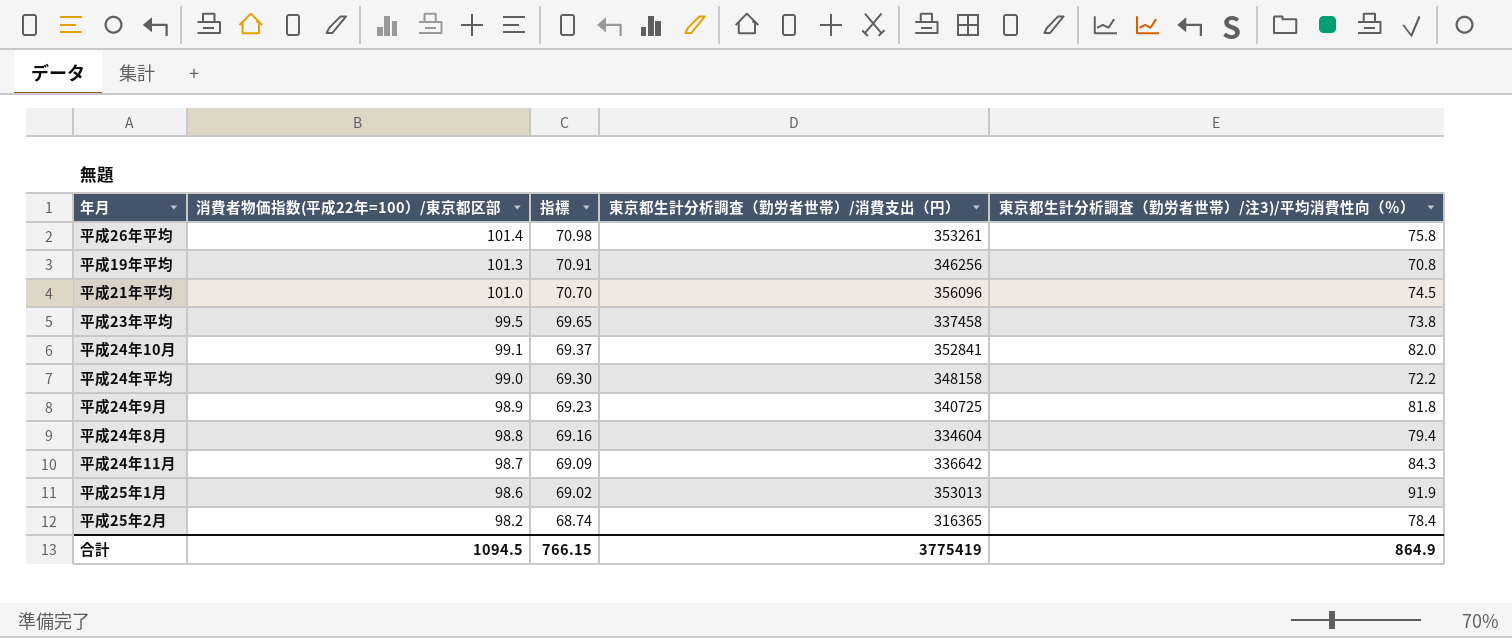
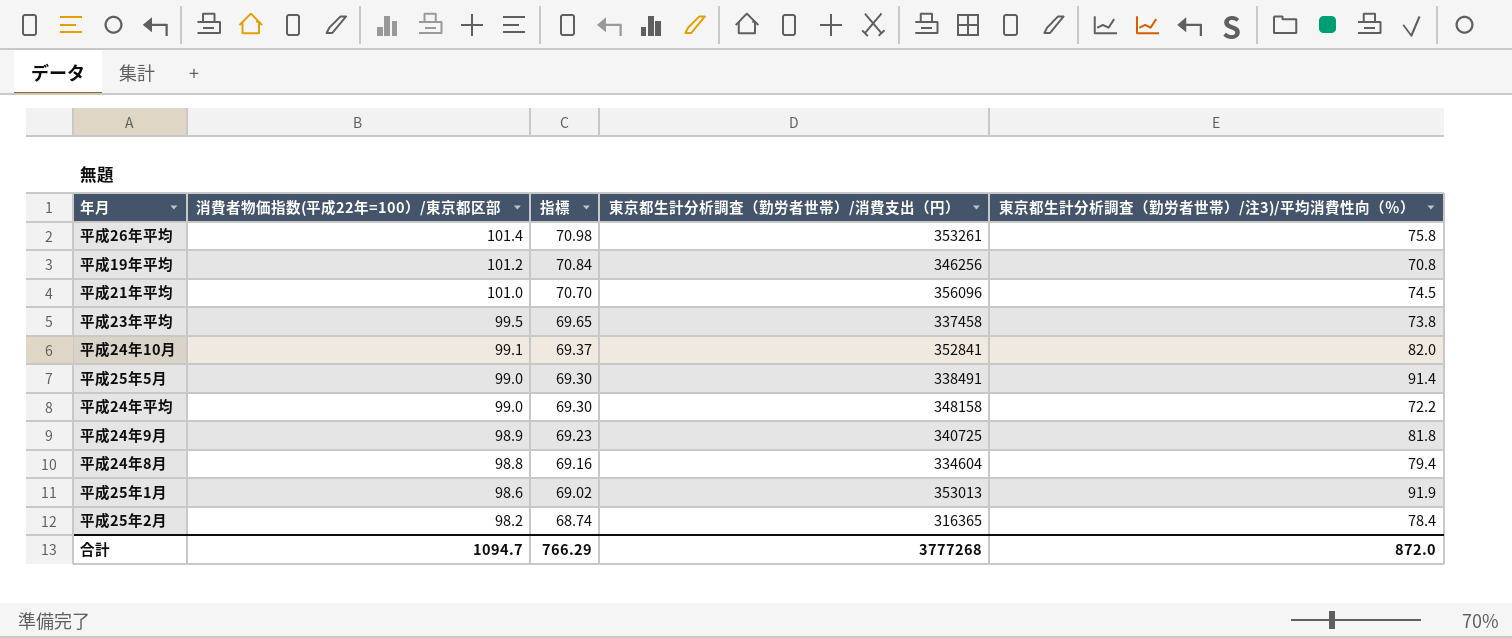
row 平成24年11月: 98.7 | 69.09 | 336642 | 84.3 -> none
平成19年平均 | 消費者物価指数(平成22年=100）/東京都区部: 101.3 -> 101.2
平成19年平均 | 指標: 70.91 -> 70.84
row 平成25年5月: none -> 99.0 | 69.30 | 338491 | 91.4
合計 | 消費者物価指数(平成22年=100）/東京都区部: 1094.5 -> 1094.7
合計 | 指標: 766.15 -> 766.29
合計 | 東京都生計分析調査（勤労者世帯）/消費支出（円）: 3775419 -> 3777268
合計 | 東京都生計分析調査（勤労者世帯）/注3)/平均消費性向（％）: 864.9 -> 872.0

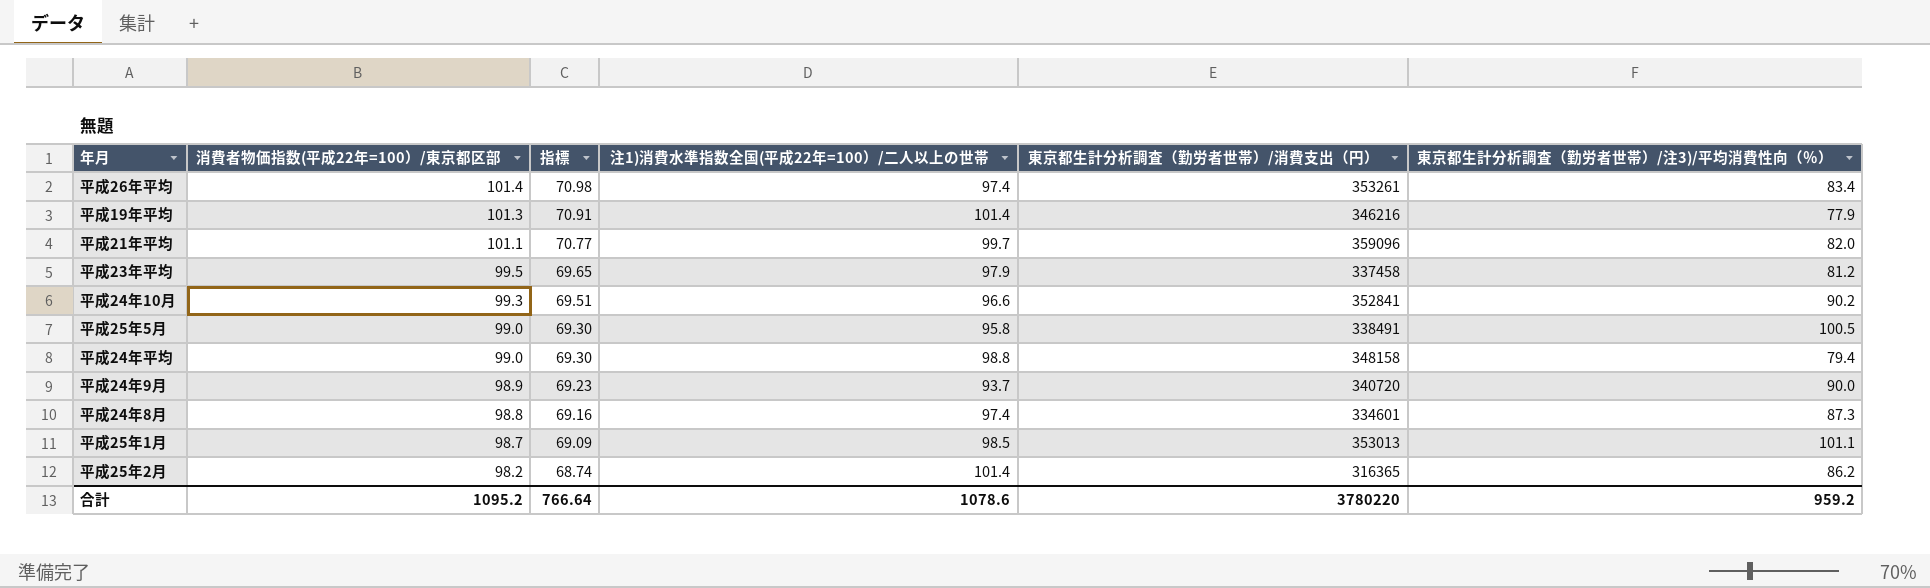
column 注1)消費水準指数全国(平成22年=100）/二人以上の世帯 | position: none -> 4
平成26年平均 | 東京都生計分析調査（勤労者世帯）/注3)/平均消費性向（％）: 75.8 -> 83.4
平成19年平均 | 消費者物価指数(平成22年=100）/東京都区部: 101.2 -> 101.3
平成19年平均 | 指標: 70.84 -> 70.91
平成19年平均 | 東京都生計分析調査（勤労者世帯）/消費支出（円）: 346256 -> 346216
平成19年平均 | 東京都生計分析調査（勤労者世帯）/注3)/平均消費性向（％）: 70.8 -> 77.9
平成21年平均 | 消費者物価指数(平成22年=100）/東京都区部: 101.0 -> 101.1
平成21年平均 | 指標: 70.70 -> 70.77
平成21年平均 | 東京都生計分析調査（勤労者世帯）/消費支出（円）: 356096 -> 359096
平成21年平均 | 東京都生計分析調査（勤労者世帯）/注3)/平均消費性向（％）: 74.5 -> 82.0
平成23年平均 | 東京都生計分析調査（勤労者世帯）/注3)/平均消費性向（％）: 73.8 -> 81.2
平成24年10月 | 消費者物価指数(平成22年=100）/東京都区部: 99.1 -> 99.3
平成24年10月 | 指標: 69.37 -> 69.51
平成24年10月 | 東京都生計分析調査（勤労者世帯）/注3)/平均消費性向（％）: 82.0 -> 90.2
平成25年5月 | 東京都生計分析調査（勤労者世帯）/注3)/平均消費性向（％）: 91.4 -> 100.5
平成24年平均 | 東京都生計分析調査（勤労者世帯）/注3)/平均消費性向（％）: 72.2 -> 79.4
平成24年9月 | 東京都生計分析調査（勤労者世帯）/消費支出（円）: 340725 -> 340720
平成24年9月 | 東京都生計分析調査（勤労者世帯）/注3)/平均消費性向（％）: 81.8 -> 90.0
平成24年8月 | 東京都生計分析調査（勤労者世帯）/消費支出（円）: 334604 -> 334601
平成24年8月 | 東京都生計分析調査（勤労者世帯）/注3)/平均消費性向（％）: 79.4 -> 87.3
平成25年1月 | 消費者物価指数(平成22年=100）/東京都区部: 98.6 -> 98.7
平成25年1月 | 指標: 69.02 -> 69.09
平成25年1月 | 東京都生計分析調査（勤労者世帯）/注3)/平均消費性向（％）: 91.9 -> 101.1
平成25年2月 | 東京都生計分析調査（勤労者世帯）/注3)/平均消費性向（％）: 78.4 -> 86.2
合計 | 消費者物価指数(平成22年=100）/東京都区部: 1094.7 -> 1095.2
合計 | 指標: 766.29 -> 766.64
合計 | 東京都生計分析調査（勤労者世帯）/消費支出（円）: 3777268 -> 3780220
合計 | 東京都生計分析調査（勤労者世帯）/注3)/平均消費性向（％）: 872.0 -> 959.2

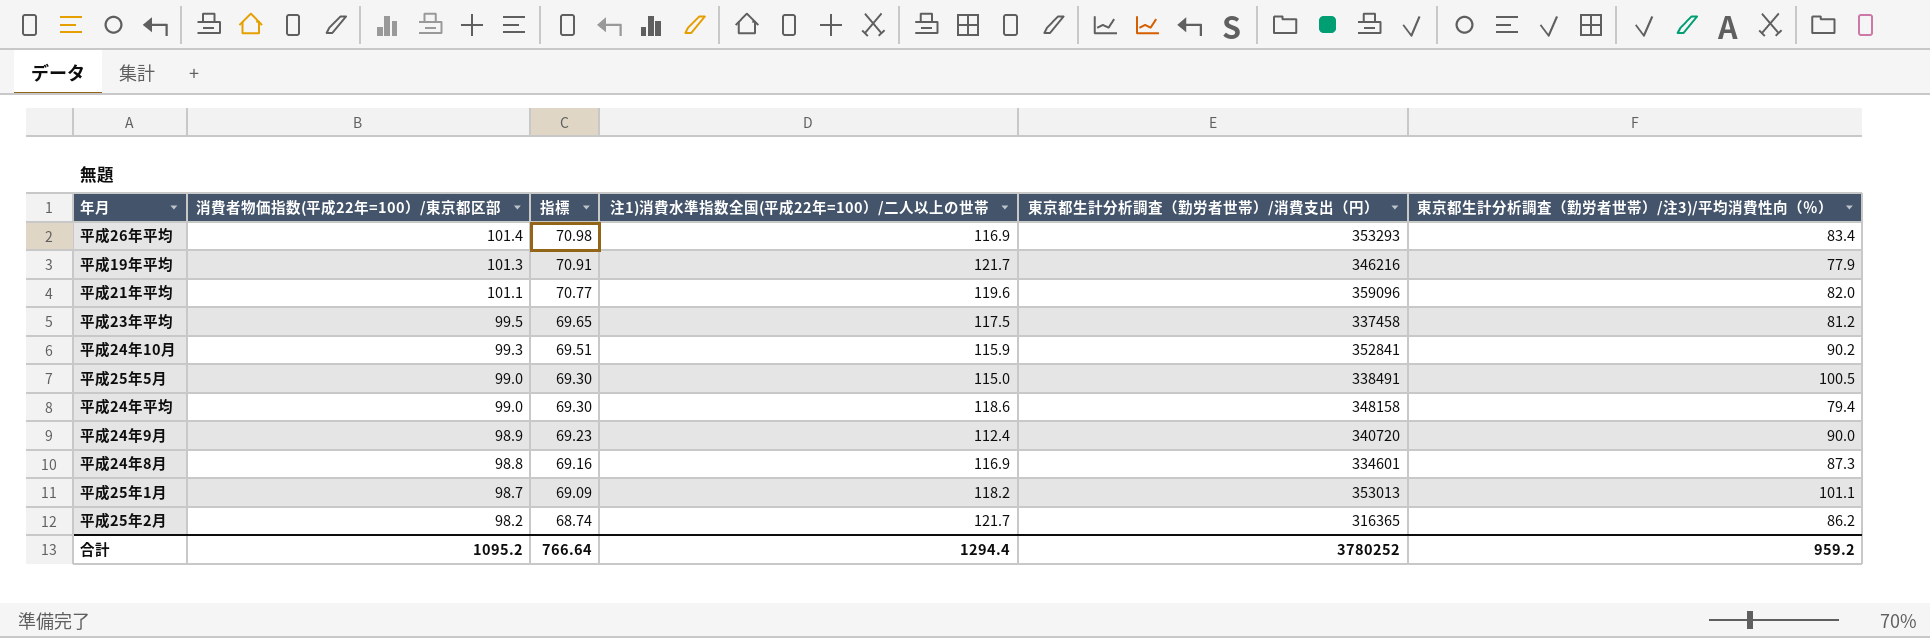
平成26年平均 | 注1)消費水準指数全国(平成22年=100）/二人以上の世帯: 97.4 -> 116.9
平成26年平均 | 東京都生計分析調査（勤労者世帯）/消費支出（円）: 353261 -> 353293
平成19年平均 | 注1)消費水準指数全国(平成22年=100）/二人以上の世帯: 101.4 -> 121.7
平成21年平均 | 注1)消費水準指数全国(平成22年=100）/二人以上の世帯: 99.7 -> 119.6
平成23年平均 | 注1)消費水準指数全国(平成22年=100）/二人以上の世帯: 97.9 -> 117.5
平成24年10月 | 注1)消費水準指数全国(平成22年=100）/二人以上の世帯: 96.6 -> 115.9
平成25年5月 | 注1)消費水準指数全国(平成22年=100）/二人以上の世帯: 95.8 -> 115.0
平成24年平均 | 注1)消費水準指数全国(平成22年=100）/二人以上の世帯: 98.8 -> 118.6
平成24年9月 | 注1)消費水準指数全国(平成22年=100）/二人以上の世帯: 93.7 -> 112.4
平成24年8月 | 注1)消費水準指数全国(平成22年=100）/二人以上の世帯: 97.4 -> 116.9
平成25年1月 | 注1)消費水準指数全国(平成22年=100）/二人以上の世帯: 98.5 -> 118.2
平成25年2月 | 注1)消費水準指数全国(平成22年=100）/二人以上の世帯: 101.4 -> 121.7
合計 | 注1)消費水準指数全国(平成22年=100）/二人以上の世帯: 1078.6 -> 1294.4
合計 | 東京都生計分析調査（勤労者世帯）/消費支出（円）: 3780220 -> 3780252

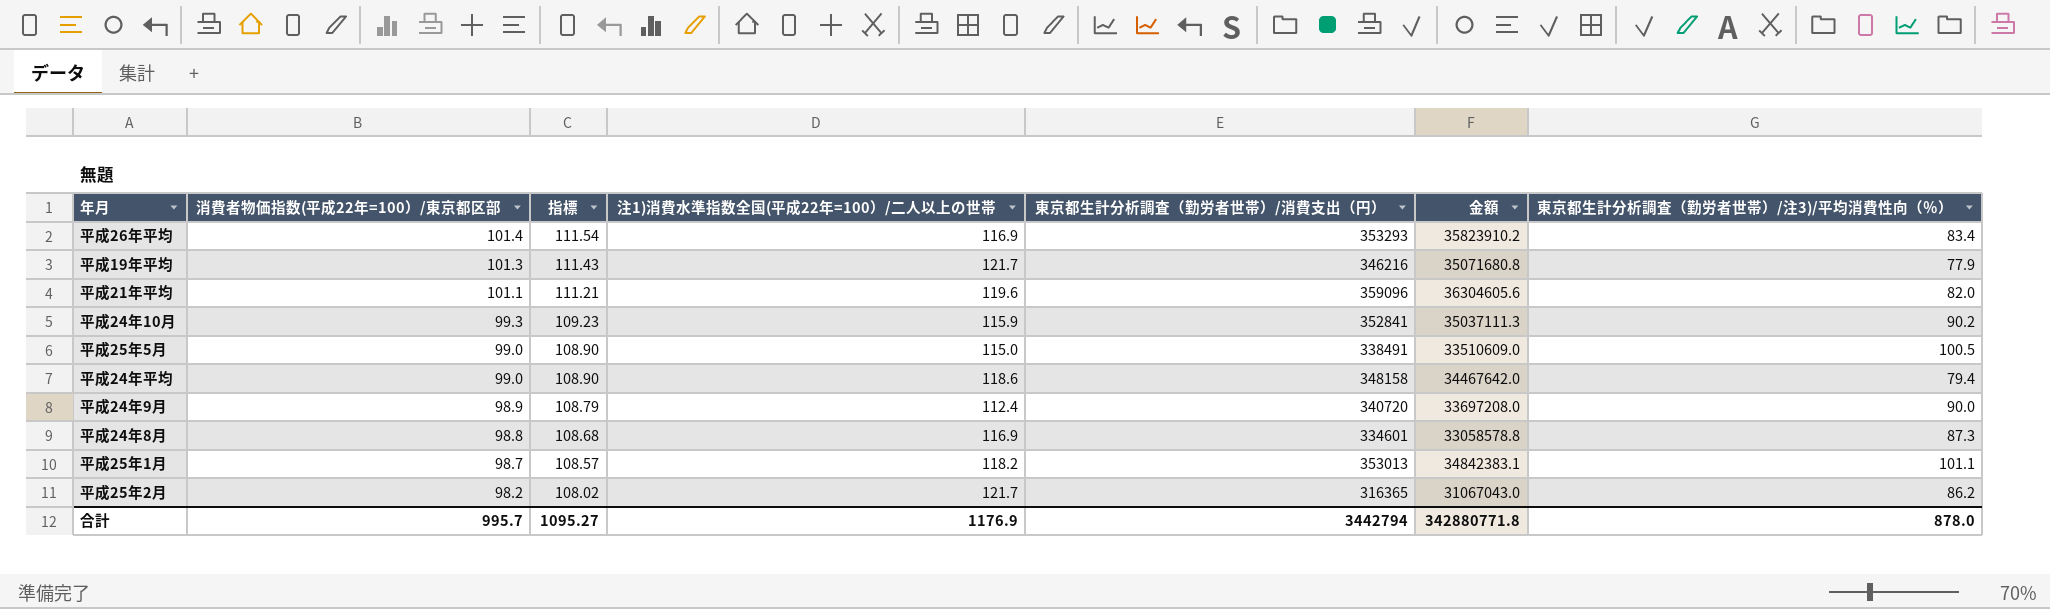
column 指標 | formula: [消費者物価指数(平成22年=100）/東京都区部] * 0.7 -> [消費者物価指数(平成22年=100）/東京都区部] * 1.1
column 金額 | formula: none -> [消費者物価指数(平成22年=100）/東京都区部] * [東京都生計分析調査（勤労者世帯）/消費支出（円）]
row 平成23年平均: 99.5 | 69.65 | 117.5 | 337458 | 81.2 -> none
合計 | 消費者物価指数(平成22年=100）/東京都区部: 1095.2 -> 995.7
合計 | 指標: 766.64 -> 1095.27
合計 | 注1)消費水準指数全国(平成22年=100）/二人以上の世帯: 1294.4 -> 1176.9
合計 | 東京都生計分析調査（勤労者世帯）/消費支出（円）: 3780252 -> 3442794
合計 | 東京都生計分析調査（勤労者世帯）/注3)/平均消費性向（％）: 959.2 -> 878.0

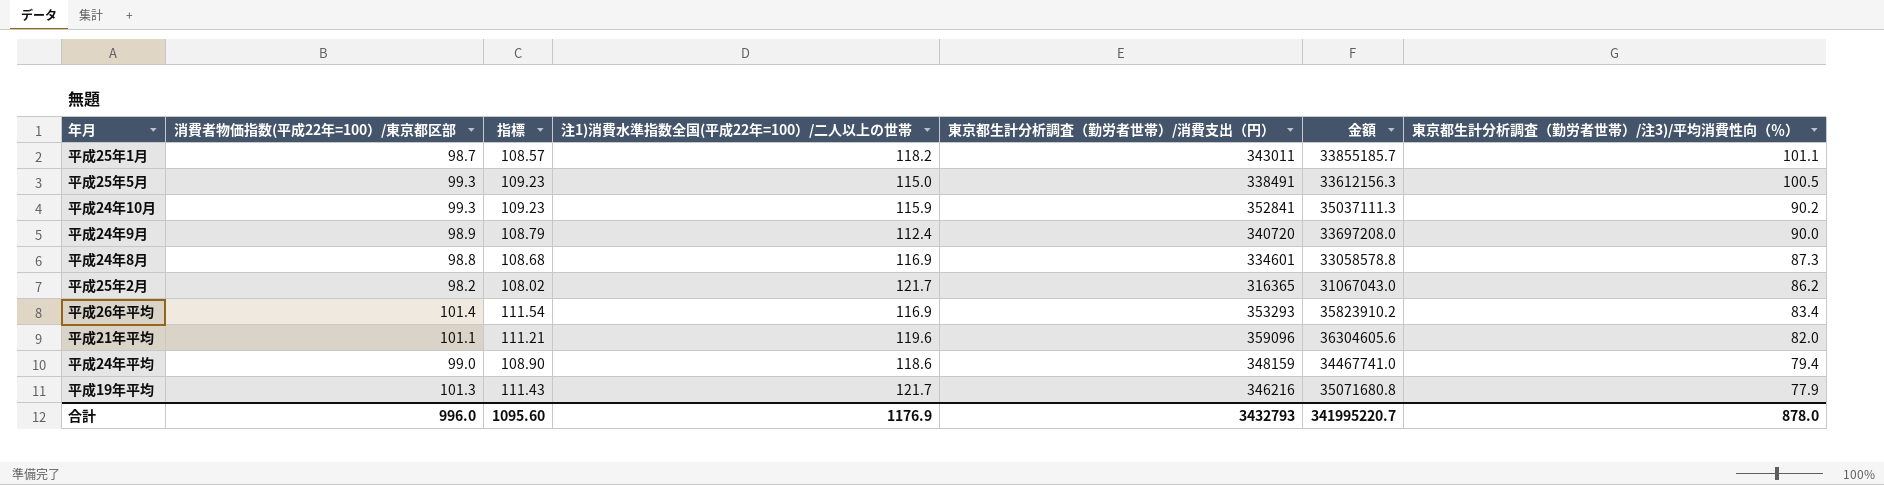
row order: 消費者物価指数(平成22年=100）/東京都区部 descending -> 東京都生計分析調査（勤労者世帯）/注3)/平均消費性向（％） descending
平成25年1月 | 東京都生計分析調査（勤労者世帯）/消費支出（円）: 353013 -> 343011
平成25年1月 | 金額: 34842383.1 -> 33855185.7
平成25年5月 | 消費者物価指数(平成22年=100）/東京都区部: 99.0 -> 99.3
平成25年5月 | 指標: 108.90 -> 109.23
平成25年5月 | 金額: 33510609.0 -> 33612156.3
平成24年平均 | 東京都生計分析調査（勤労者世帯）/消費支出（円）: 348158 -> 348159
平成24年平均 | 金額: 34467642.0 -> 34467741.0
合計 | 消費者物価指数(平成22年=100）/東京都区部: 995.7 -> 996.0
合計 | 指標: 1095.27 -> 1095.60
合計 | 東京都生計分析調査（勤労者世帯）/消費支出（円）: 3442794 -> 3432793
合計 | 金額: 342880771.8 -> 341995220.7

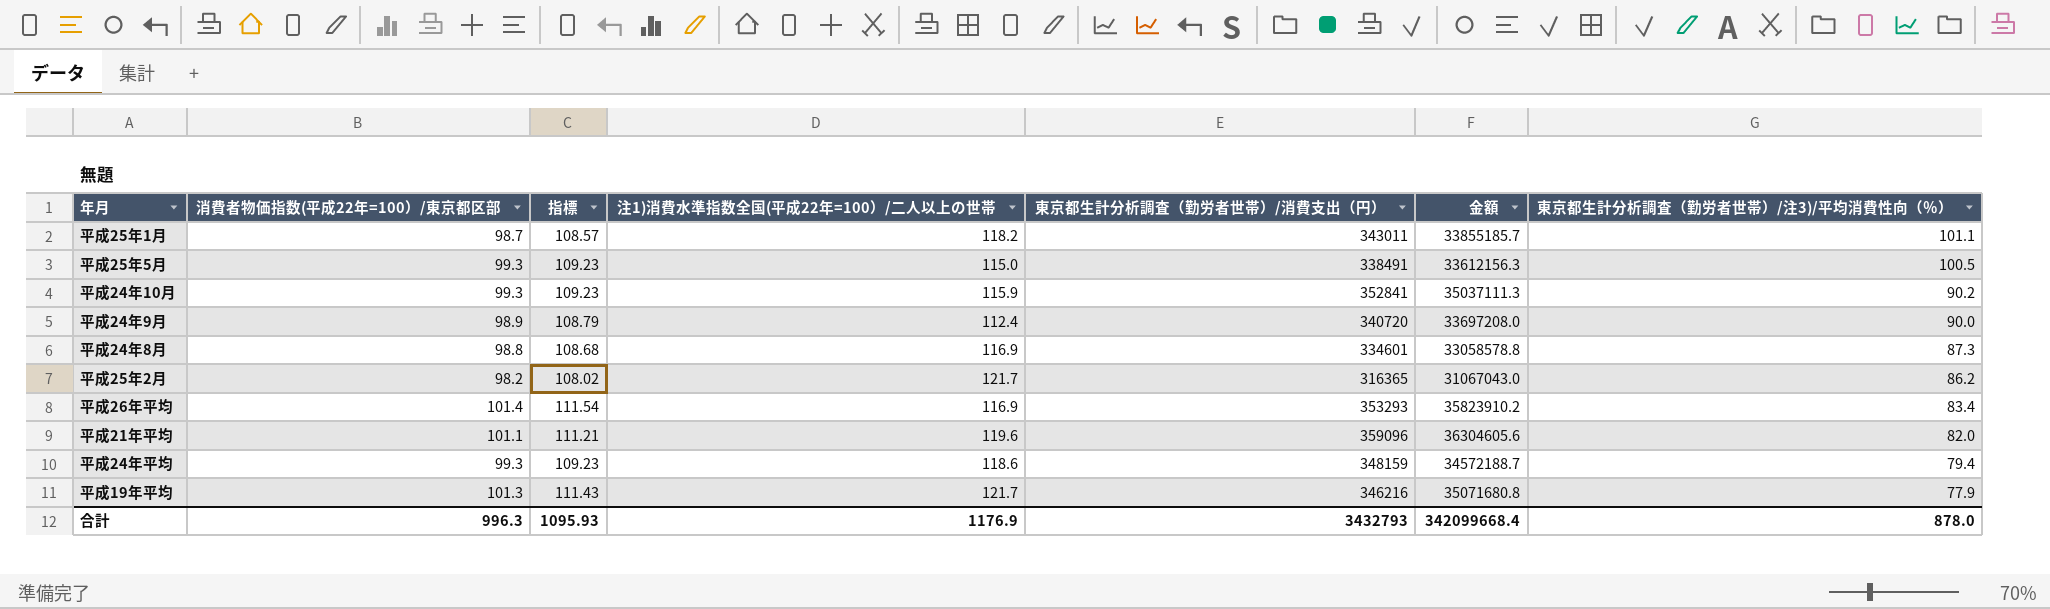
平成24年平均 | 消費者物価指数(平成22年=100）/東京都区部: 99.0 -> 99.3
平成24年平均 | 指標: 108.90 -> 109.23
平成24年平均 | 金額: 34467741.0 -> 34572188.7
合計 | 消費者物価指数(平成22年=100）/東京都区部: 996.0 -> 996.3
合計 | 指標: 1095.60 -> 1095.93
合計 | 金額: 341995220.7 -> 342099668.4

